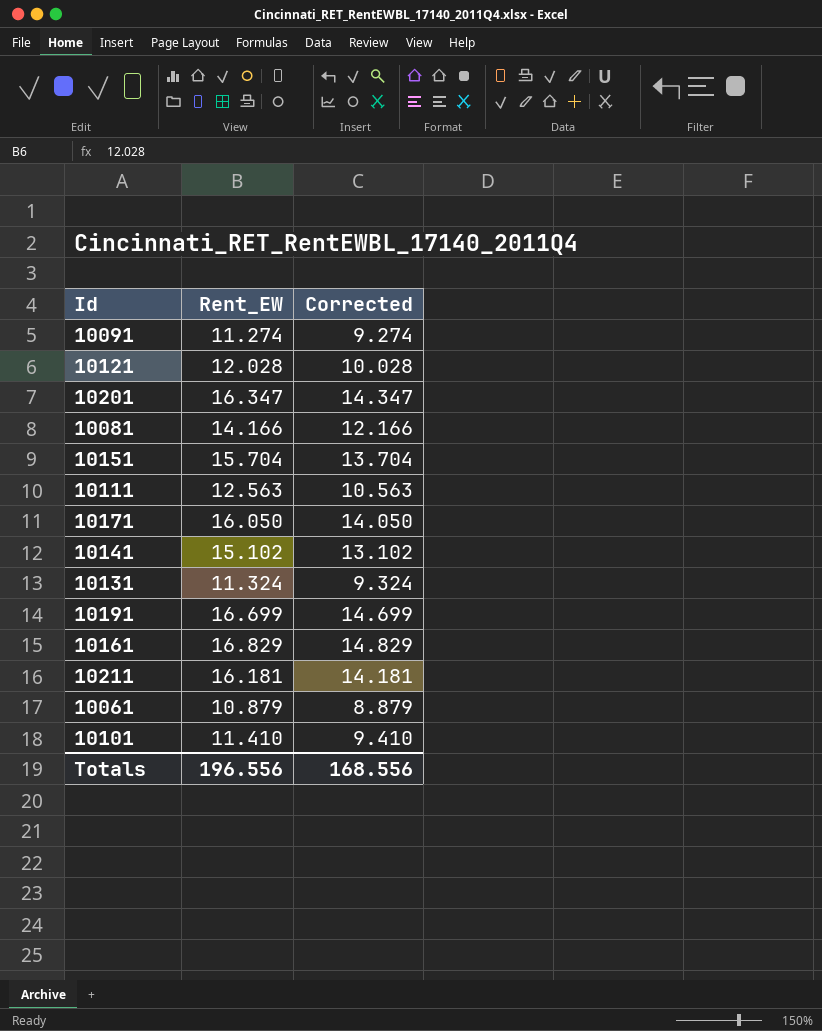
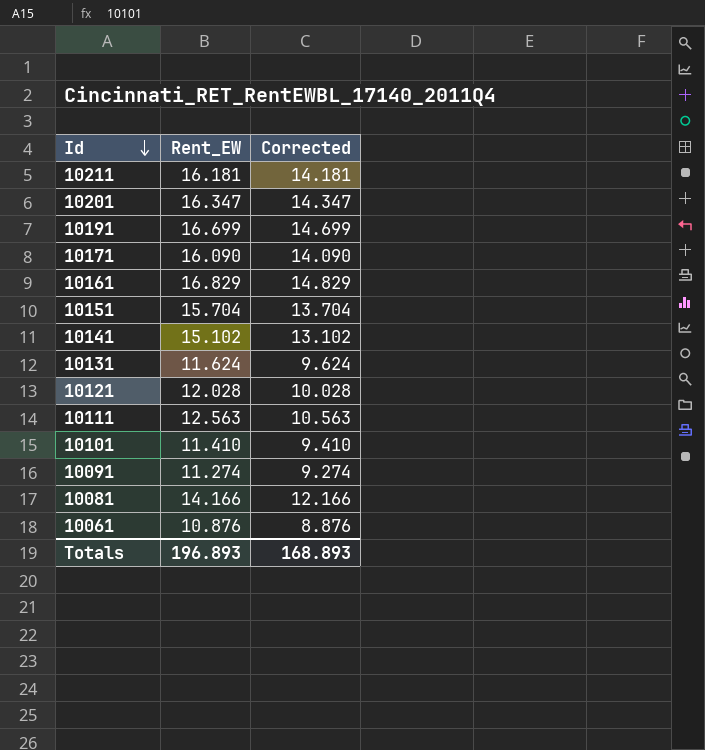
row order: none -> Id descending
10171 | Rent_EW: 16.050 -> 16.090
10171 | Corrected: 14.050 -> 14.090
10131 | Rent_EW: 11.324 -> 11.624
10131 | Corrected: 9.324 -> 9.624
10061 | Rent_EW: 10.879 -> 10.876
10061 | Corrected: 8.879 -> 8.876
Totals | Rent_EW: 196.556 -> 196.893
Totals | Corrected: 168.556 -> 168.893

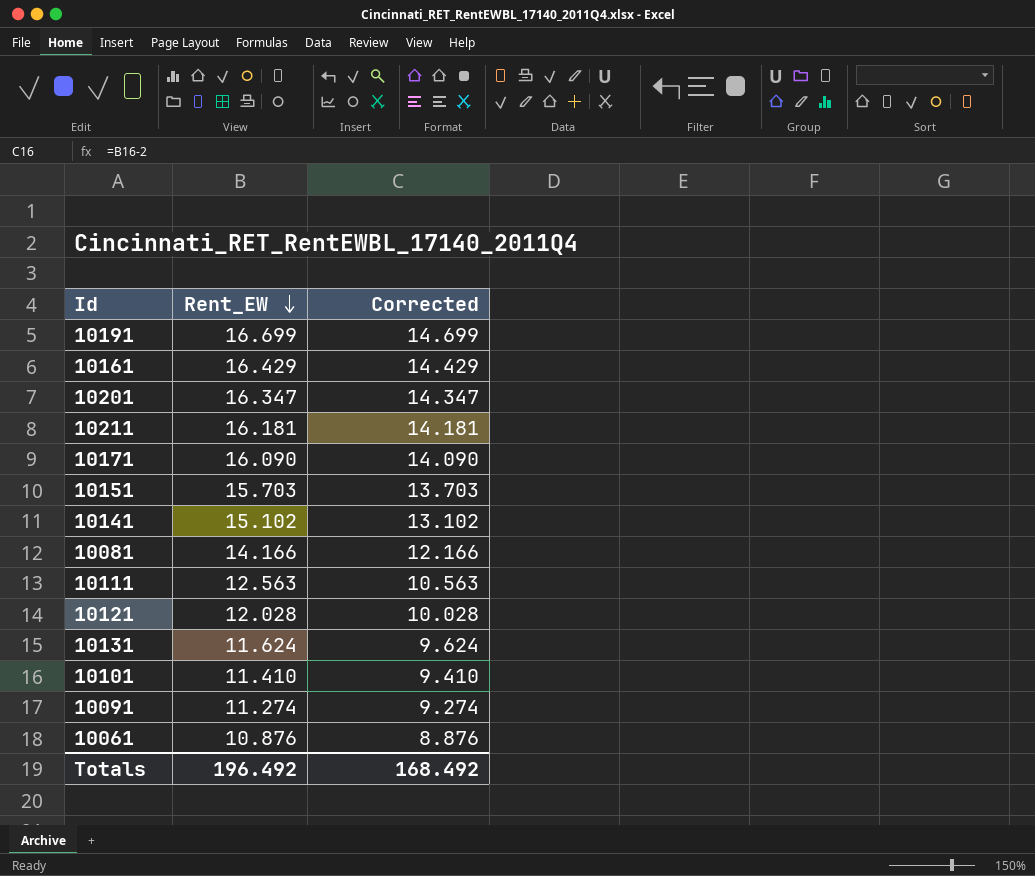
row order: Id descending -> Rent_EW descending
10161 | Rent_EW: 16.829 -> 16.429
10161 | Corrected: 14.829 -> 14.429
10151 | Rent_EW: 15.704 -> 15.703
10151 | Corrected: 13.704 -> 13.703
Totals | Rent_EW: 196.893 -> 196.492
Totals | Corrected: 168.893 -> 168.492

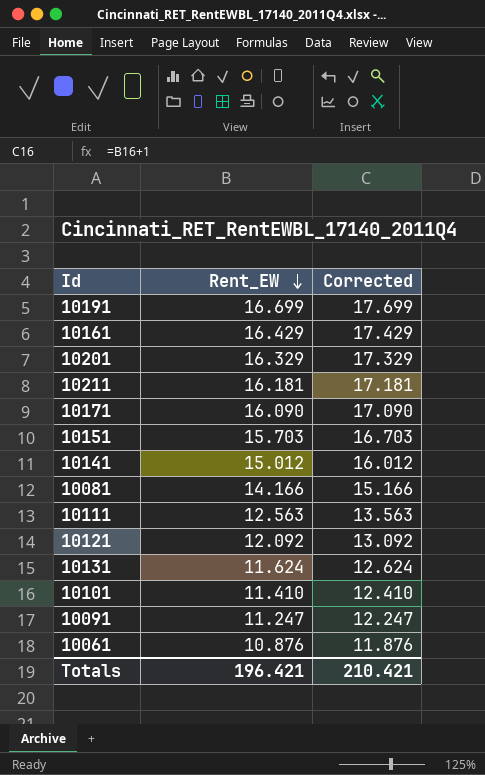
column Corrected | formula: [Rent_EW] - 2 -> [Rent_EW] + 1
10201 | Rent_EW: 16.347 -> 16.329
10141 | Rent_EW: 15.102 -> 15.012
10121 | Rent_EW: 12.028 -> 12.092
10091 | Rent_EW: 11.274 -> 11.247
Totals | Rent_EW: 196.492 -> 196.421
Totals | Corrected: 168.492 -> 210.421

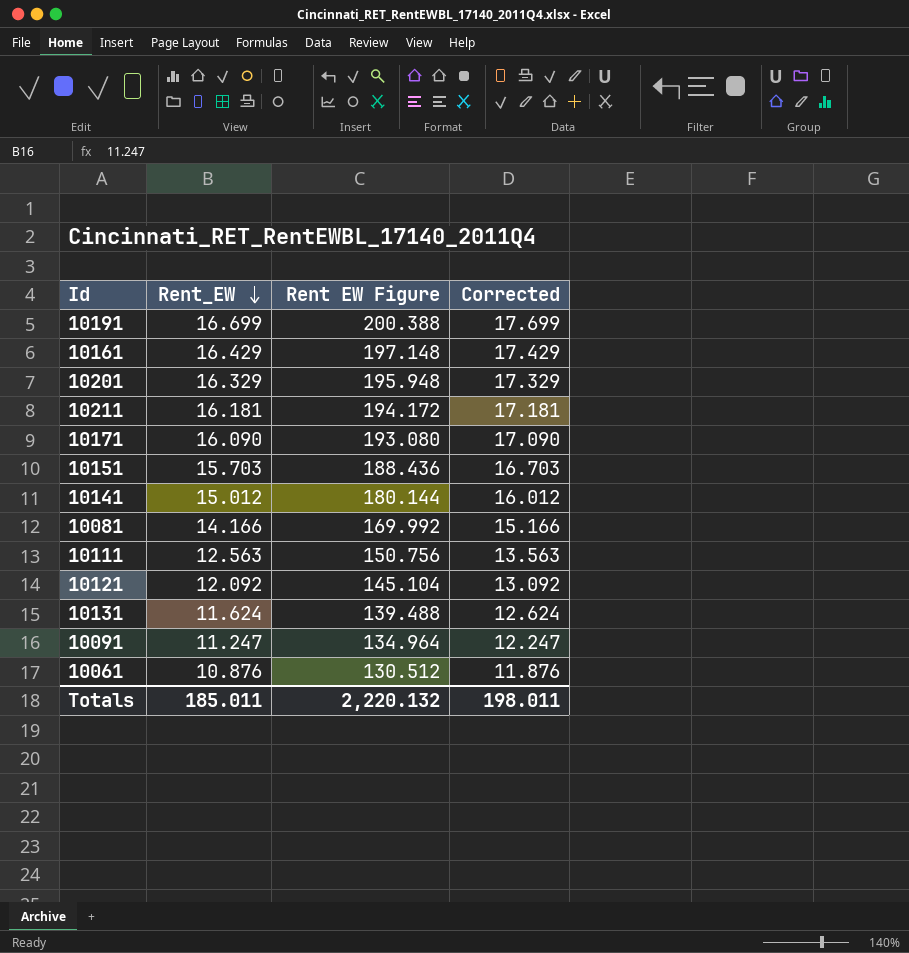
column Rent EW Figure | formula: none -> [Rent_EW] * 12
row 10101: 11.410 | 12.410 -> none
Totals | Rent_EW: 196.421 -> 185.011
Totals | Corrected: 210.421 -> 198.011

